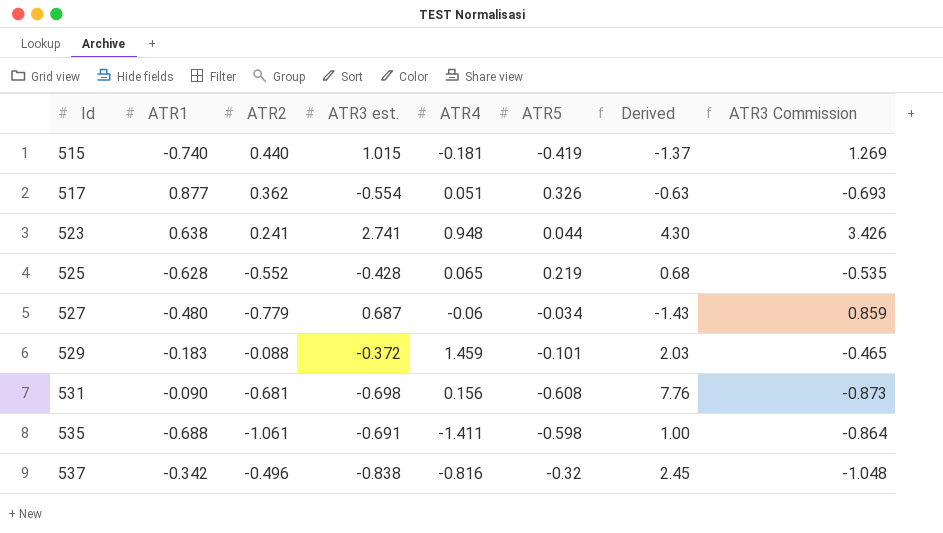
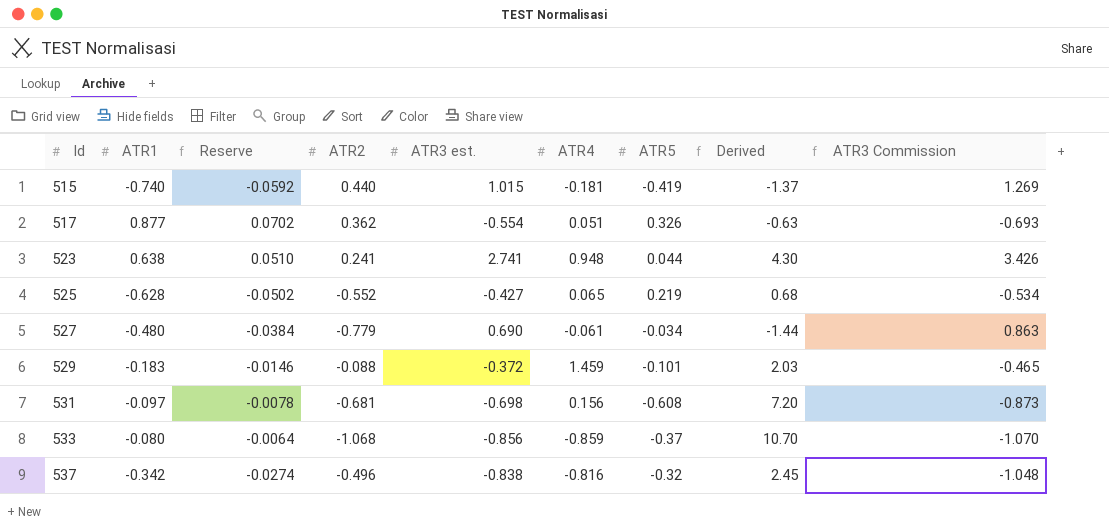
column Reserve | formula: none -> [ATR1] * 0.08
row 535: -0.688 | -1.061 | -0.691 | -1.411 | -0.598 | 1.00 | -0.864 -> none
525 | ATR3 est.: -0.428 -> -0.427
525 | ATR3 Commission: -0.535 -> -0.534
527 | ATR3 est.: 0.687 -> 0.690
527 | ATR4: -0.06 -> -0.061
527 | Derived: -1.43 -> -1.44
527 | ATR3 Commission: 0.859 -> 0.863
531 | ATR1: -0.090 -> -0.097
531 | Derived: 7.76 -> 7.20
row 533: none -> -0.080 | -0.0064 | -1.068 | -0.856 | -0.859 | -0.37 | 10.70 | -1.070

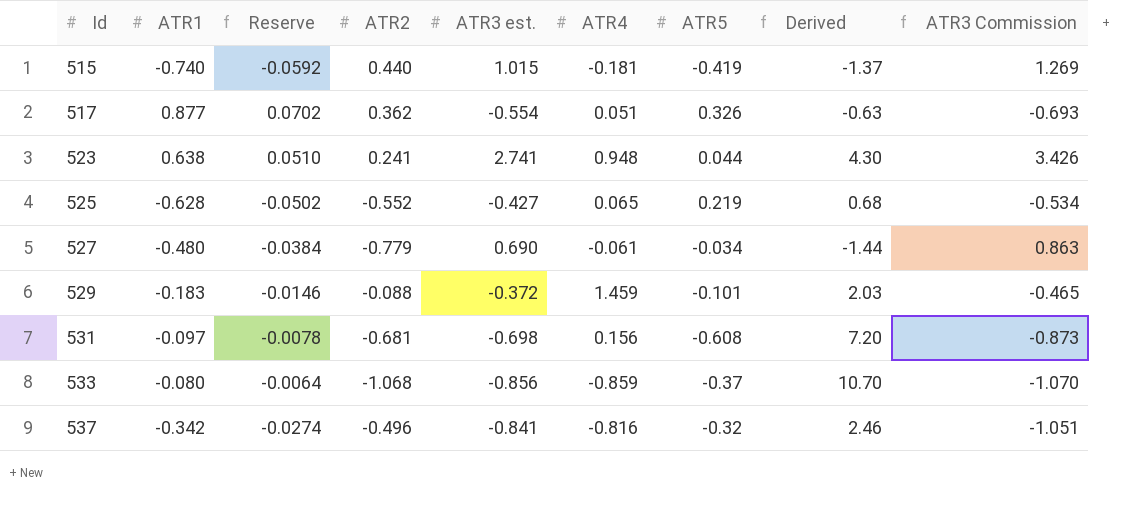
537 | ATR3 est.: -0.838 -> -0.841
537 | Derived: 2.45 -> 2.46
537 | ATR3 Commission: -1.048 -> -1.051

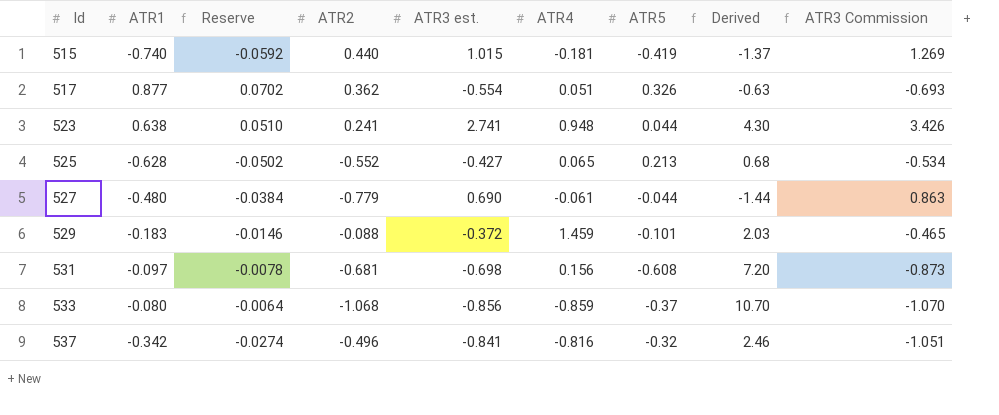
525 | ATR5: 0.219 -> 0.213
527 | ATR5: -0.034 -> -0.044

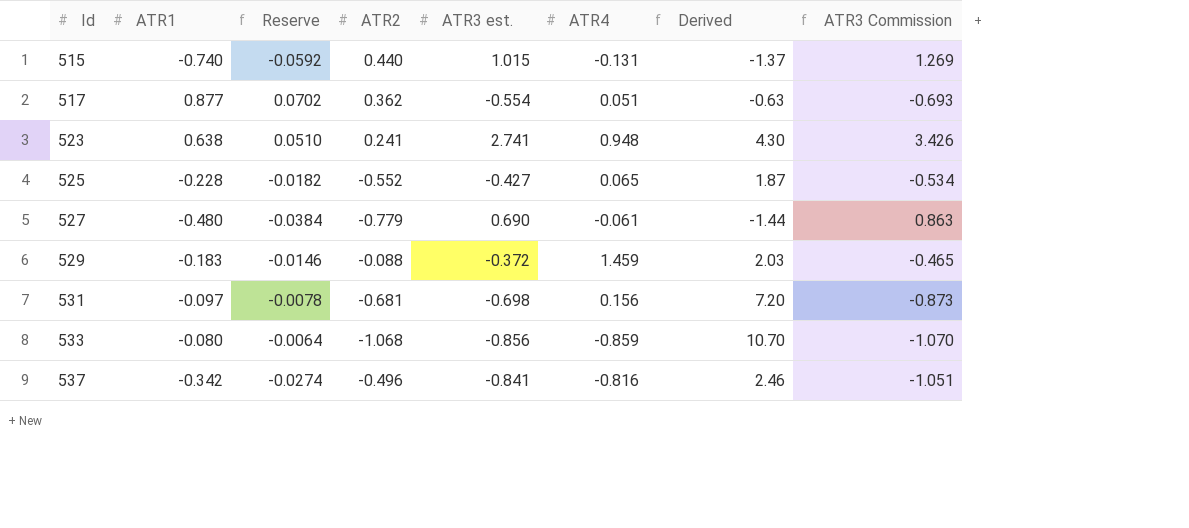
column ATR5 | position: 7 -> none
515 | ATR4: -0.181 -> -0.131
525 | ATR1: -0.628 -> -0.228
525 | Reserve: -0.0502 -> -0.0182
525 | Derived: 0.68 -> 1.87

